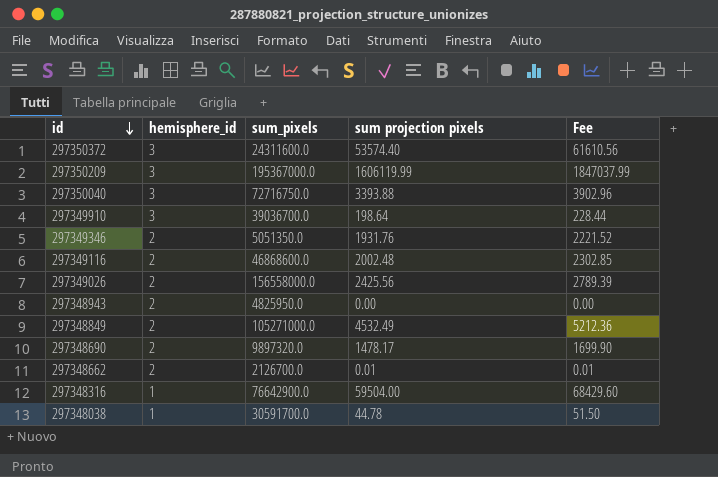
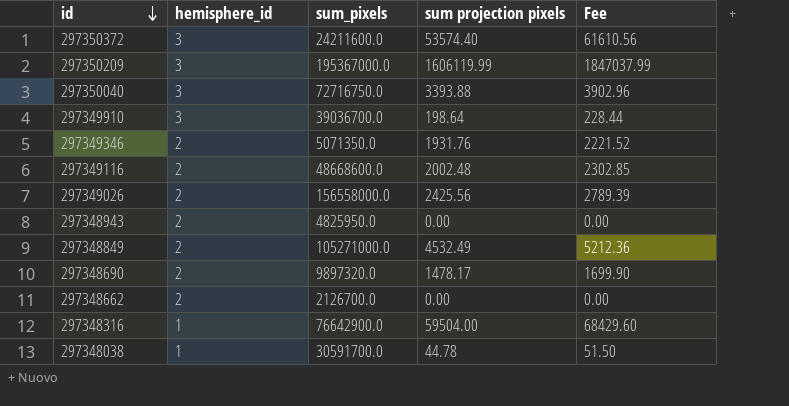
297350372 | sum_pixels: 24311600.0 -> 24211600.0
297349346 | sum_pixels: 5051350.0 -> 5071350.0
297349116 | sum_pixels: 46868600.0 -> 48668600.0
297348662 | sum projection pixels: 0.01 -> 0.00
297348662 | Fee: 0.01 -> 0.00

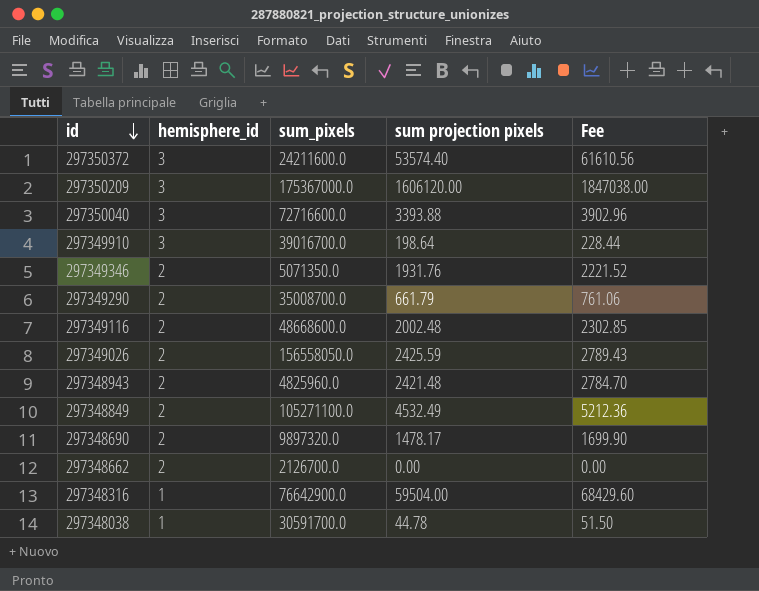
297350209 | sum_pixels: 195367000.0 -> 175367000.0
297350209 | sum projection pixels: 1606119.99 -> 1606120.00
297350209 | Fee: 1847037.99 -> 1847038.00
297350040 | sum_pixels: 72716750.0 -> 72716600.0
297349910 | sum_pixels: 39036700.0 -> 39016700.0
row 297349290: none -> 2 | 35008700.0 | 661.79 | 761.06
297349026 | sum_pixels: 156558000.0 -> 156558050.0
297349026 | sum projection pixels: 2425.56 -> 2425.59
297349026 | Fee: 2789.39 -> 2789.43
297348943 | sum_pixels: 4825950.0 -> 4825960.0
297348943 | sum projection pixels: 0.00 -> 2421.48
297348943 | Fee: 0.00 -> 2784.70
297348849 | sum_pixels: 105271000.0 -> 105271100.0

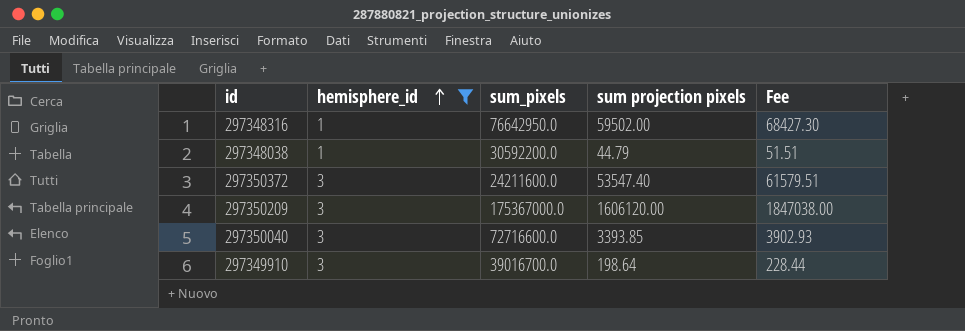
filter: none -> hemisphere_id != 2
row order: id descending -> hemisphere_id ascending
297348316 | sum_pixels: 76642900.0 -> 76642950.0
297348316 | sum projection pixels: 59504.00 -> 59502.00
297348316 | Fee: 68429.60 -> 68427.30
297348038 | sum_pixels: 30591700.0 -> 30592200.0
297348038 | sum projection pixels: 44.78 -> 44.79
297348038 | Fee: 51.50 -> 51.51
297350372 | sum projection pixels: 53574.40 -> 53547.40
297350372 | Fee: 61610.56 -> 61579.51
297350040 | sum projection pixels: 3393.88 -> 3393.85
297350040 | Fee: 3902.96 -> 3902.93

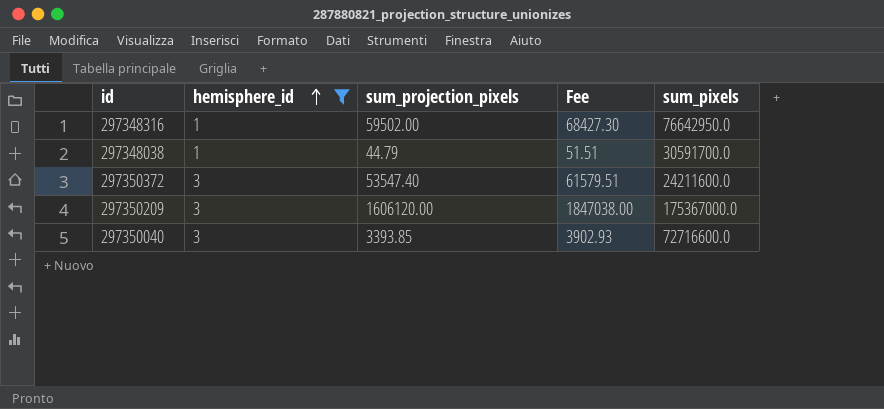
column name: sum projection pixels -> sum_projection_pixels
column sum_pixels | position: 3 -> 5
row 297349910: 3 | 39016700.0 | 198.64 | 228.44 -> none
297348038 | sum_pixels: 30592200.0 -> 30591700.0

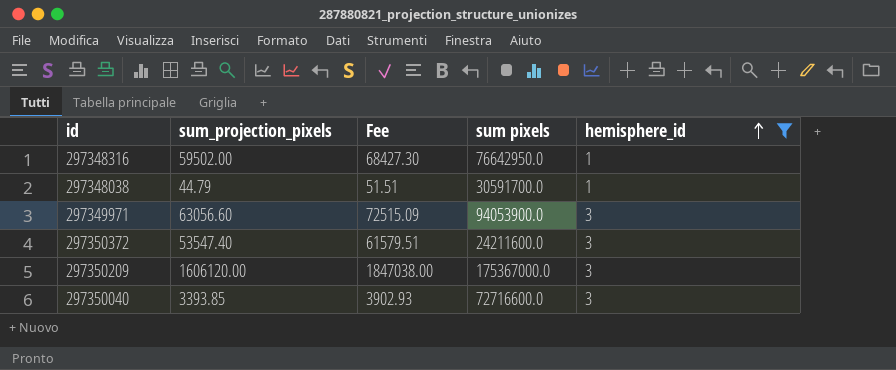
column name: sum_pixels -> sum pixels
column hemisphere_id | position: 2 -> 5
row 297349971: none -> 63056.60 | 72515.09 | 94053900.0 | 3

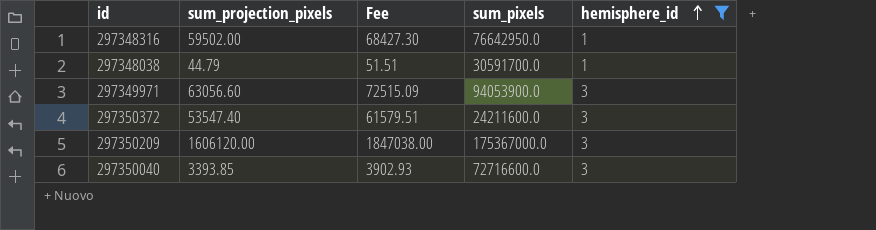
column name: sum pixels -> sum_pixels

